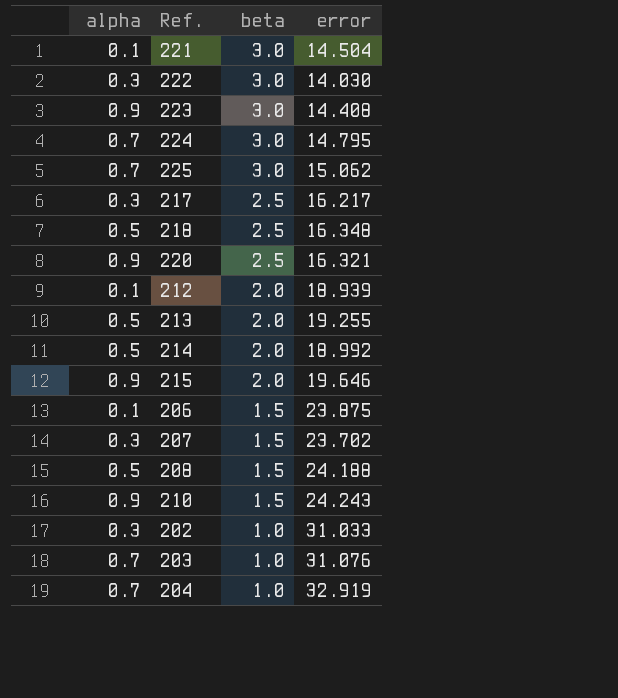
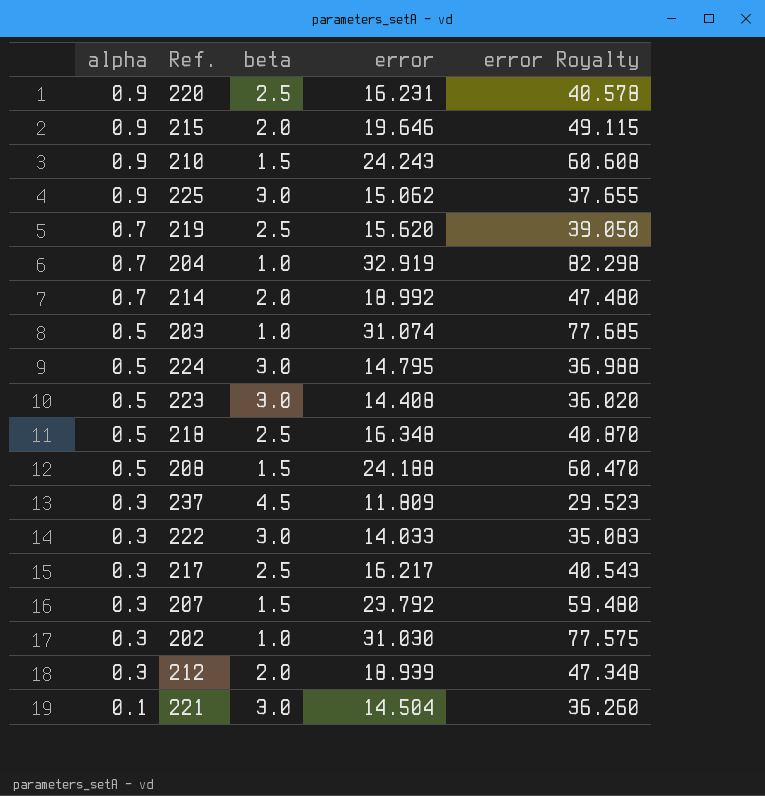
row order: beta descending -> alpha descending
column error Royalty | formula: none -> [error] * 2.5
row 213: 0.5 | 2.0 | 19.255 -> none
row 206: 0.1 | 1.5 | 23.875 -> none
220 | error: 16.321 -> 16.231
225 | alpha: 0.7 -> 0.9
row 219: none -> 0.7 | 2.5 | 15.620 | 39.050
214 | alpha: 0.5 -> 0.7
203 | alpha: 0.7 -> 0.5
203 | error: 31.076 -> 31.074
224 | alpha: 0.7 -> 0.5
223 | alpha: 0.9 -> 0.5
row 237: none -> 0.3 | 4.5 | 11.809 | 29.523
222 | error: 14.030 -> 14.033
207 | error: 23.702 -> 23.792
202 | error: 31.033 -> 31.030
212 | alpha: 0.1 -> 0.3

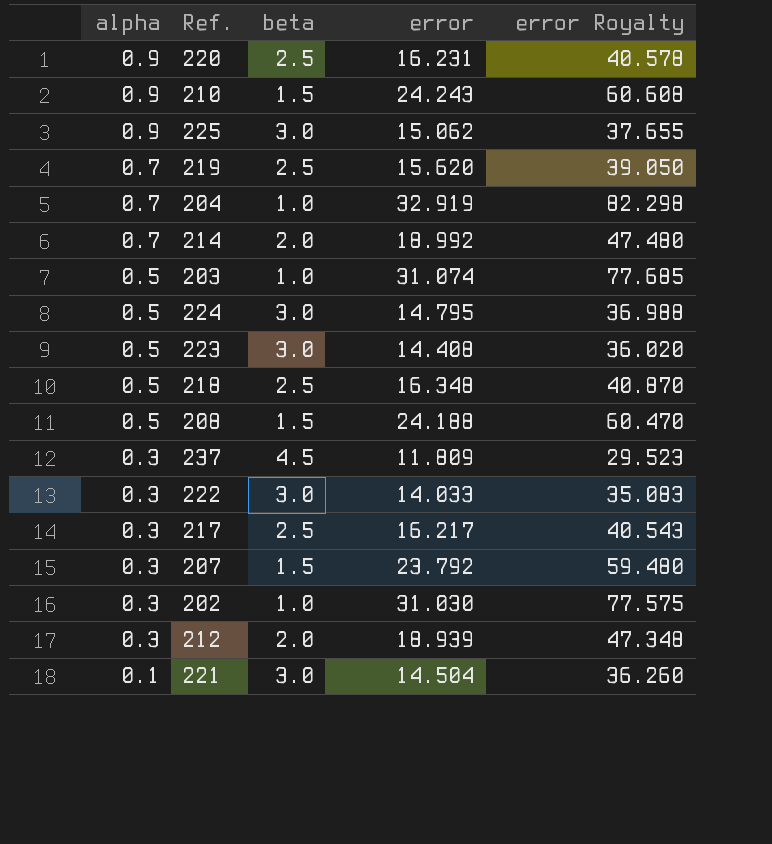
row 215: 0.9 | 2.0 | 19.646 | 49.115 -> none

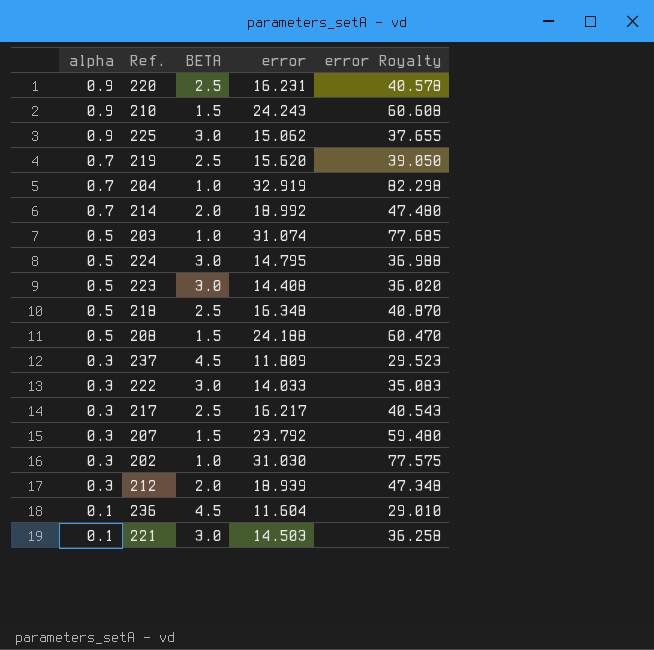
column name: beta -> BETA
row 236: none -> 0.1 | 4.5 | 11.604 | 29.010
221 | error: 14.504 -> 14.503
221 | error Royalty: 36.260 -> 36.258

